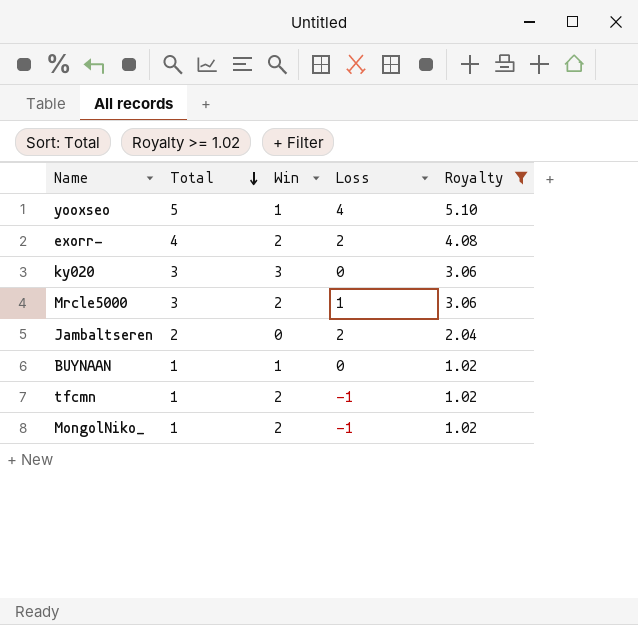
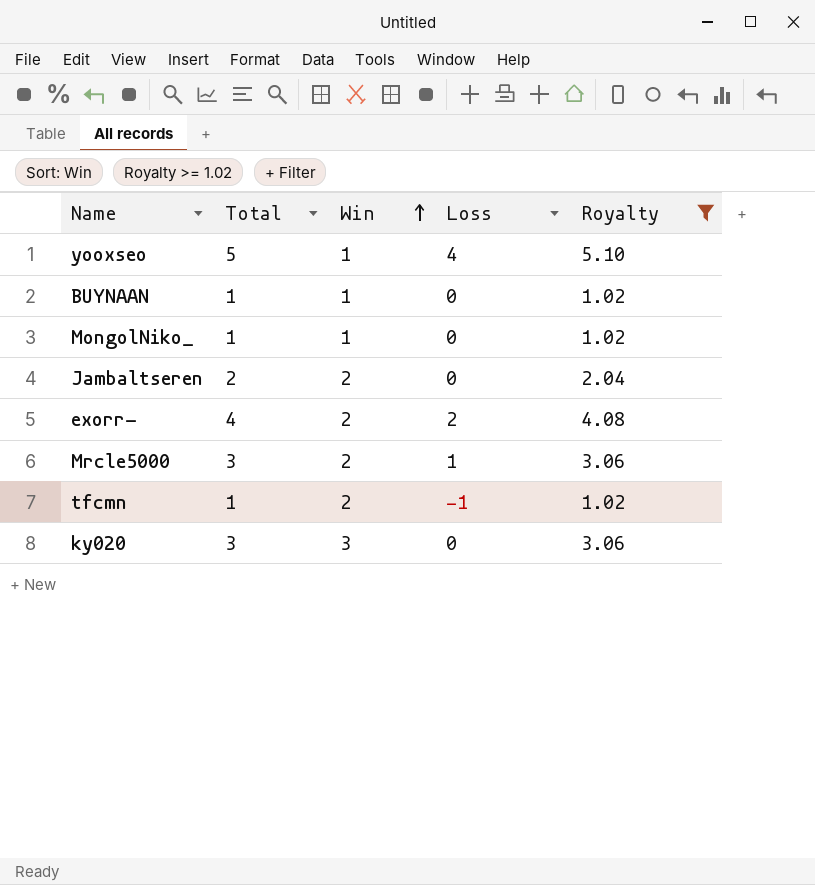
row order: Total descending -> Win ascending
MongolNiko_ | Win: 2 -> 1
MongolNiko_ | Loss: -1 -> 0
Jambaltseren | Win: 0 -> 2
Jambaltseren | Loss: 2 -> 0

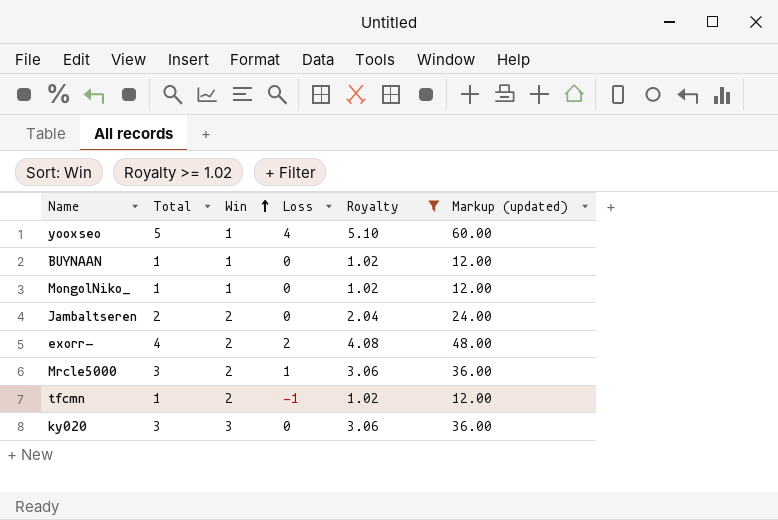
column Markup (updated) | formula: none -> [Total] * 12

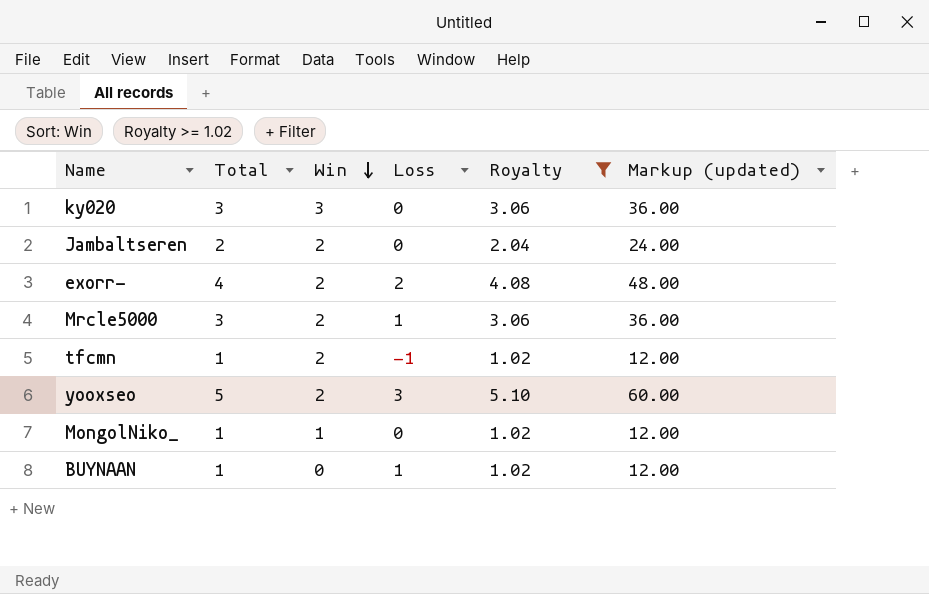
row order: Win ascending -> Win descending
yooxseo | Win: 1 -> 2
yooxseo | Loss: 4 -> 3
BUYNAAN | Win: 1 -> 0
BUYNAAN | Loss: 0 -> 1

